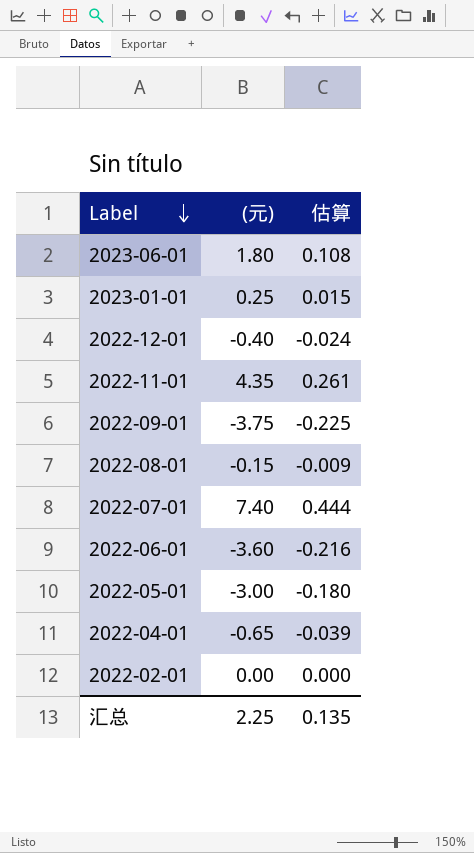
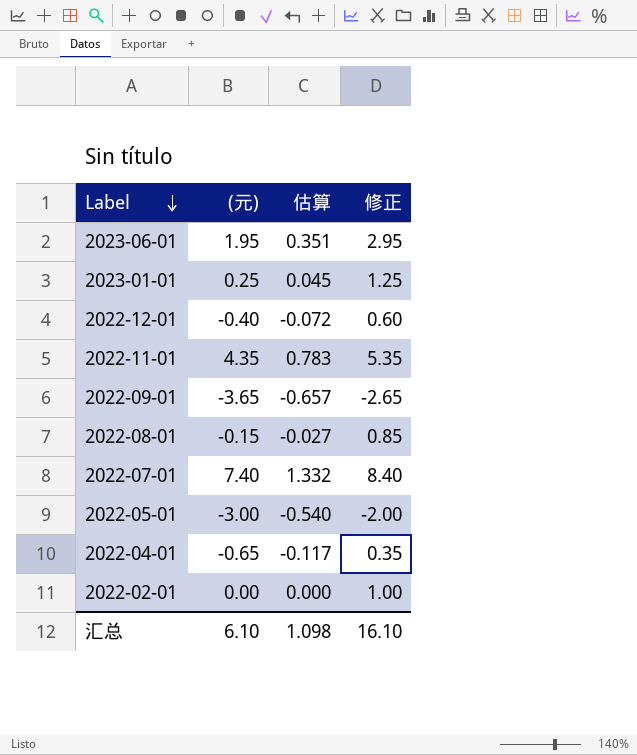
column 估算 | formula: [(元)] * 0.06 -> [(元)] * 0.18
column 修正 | formula: none -> [(元)] + 1
row 2022-06-01: -3.60 | -0.216 -> none
2023-06-01 | (元): 1.80 -> 1.95
2022-09-01 | (元): -3.75 -> -3.65
汇总 | (元): 2.25 -> 6.10
汇总 | 估算: 0.135 -> 1.098

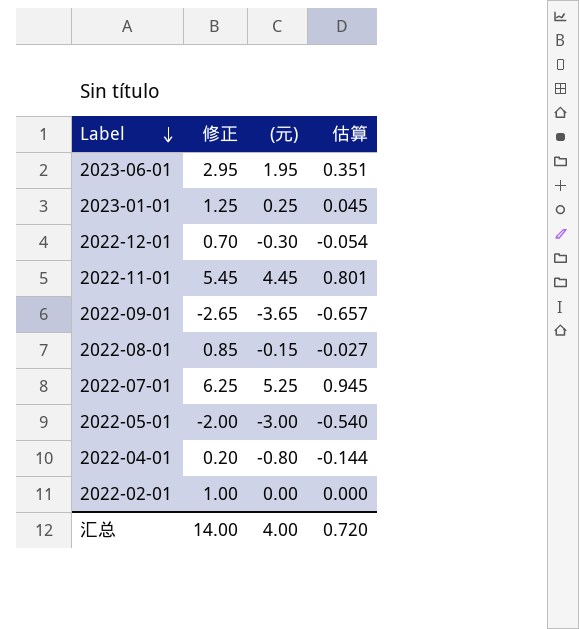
column 修正 | position: 4 -> 2
2022-12-01 | 修正: 0.60 -> 0.70
2022-12-01 | (元): -0.40 -> -0.30
2022-12-01 | 估算: -0.072 -> -0.054
2022-11-01 | 修正: 5.35 -> 5.45
2022-11-01 | (元): 4.35 -> 4.45
2022-11-01 | 估算: 0.783 -> 0.801
2022-07-01 | 修正: 8.40 -> 6.25
2022-07-01 | (元): 7.40 -> 5.25
2022-07-01 | 估算: 1.332 -> 0.945
2022-04-01 | 修正: 0.35 -> 0.20
2022-04-01 | (元): -0.65 -> -0.80
2022-04-01 | 估算: -0.117 -> -0.144
汇总 | 修正: 16.10 -> 14.00
汇总 | (元): 6.10 -> 4.00
汇总 | 估算: 1.098 -> 0.720

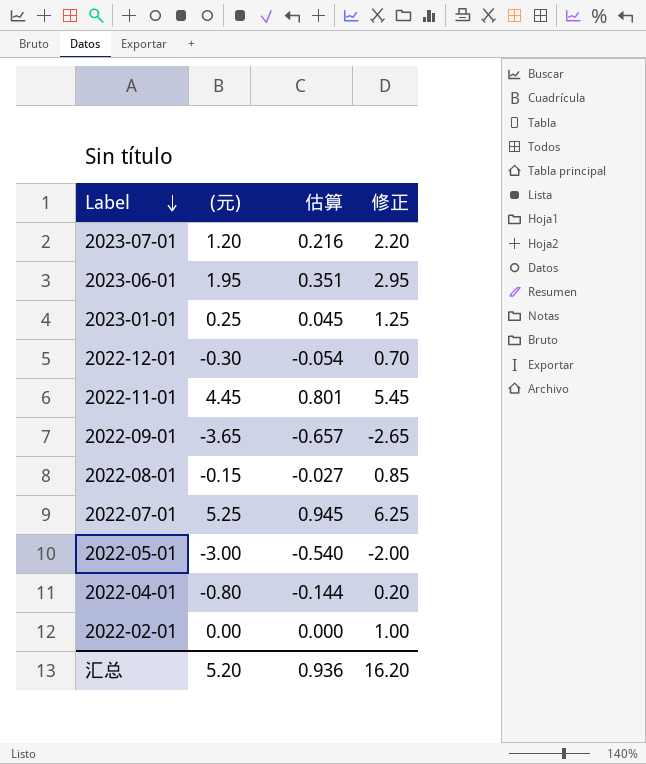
column 修正 | position: 2 -> 4
row 2023-07-01: none -> 1.20 | 0.216 | 2.20
汇总 | (元): 4.00 -> 5.20
汇总 | 估算: 0.720 -> 0.936
汇总 | 修正: 14.00 -> 16.20

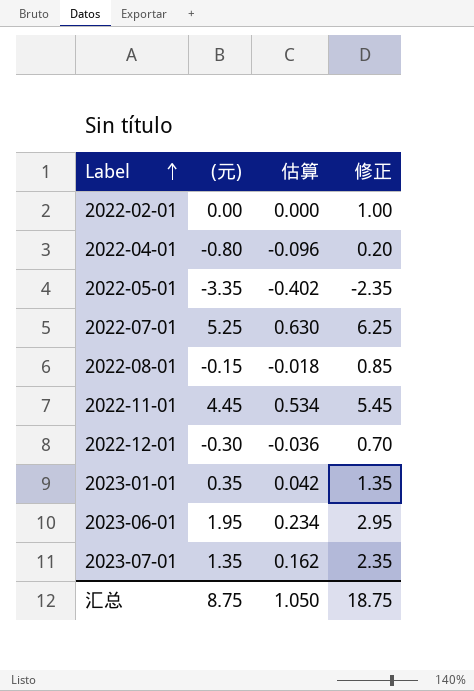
row order: Label descending -> Label ascending
column 估算 | formula: [(元)] * 0.18 -> [(元)] * 0.12
row 2022-09-01: -3.65 | -0.657 | -2.65 -> none
2022-05-01 | (元): -3.00 -> -3.35
2022-05-01 | 修正: -2.00 -> -2.35
2023-01-01 | (元): 0.25 -> 0.35
2023-01-01 | 修正: 1.25 -> 1.35
2023-07-01 | (元): 1.20 -> 1.35
2023-07-01 | 修正: 2.20 -> 2.35
汇总 | (元): 5.20 -> 8.75
汇总 | 估算: 0.936 -> 1.050
汇总 | 修正: 16.20 -> 18.75

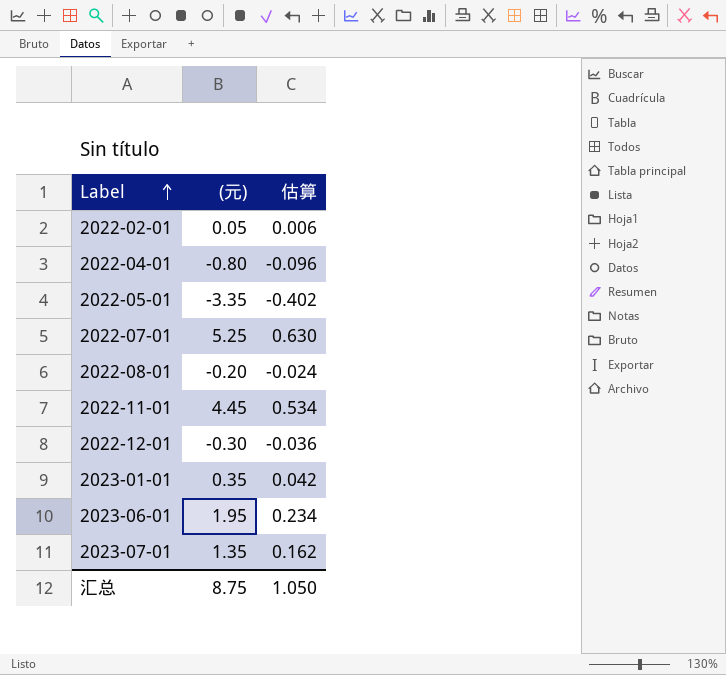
column 修正 | formula: [(元)] + 1 -> none
2022-02-01 | (元): 0.00 -> 0.05
2022-02-01 | 估算: 0.000 -> 0.006
2022-08-01 | (元): -0.15 -> -0.20
2022-08-01 | 估算: -0.018 -> -0.024

